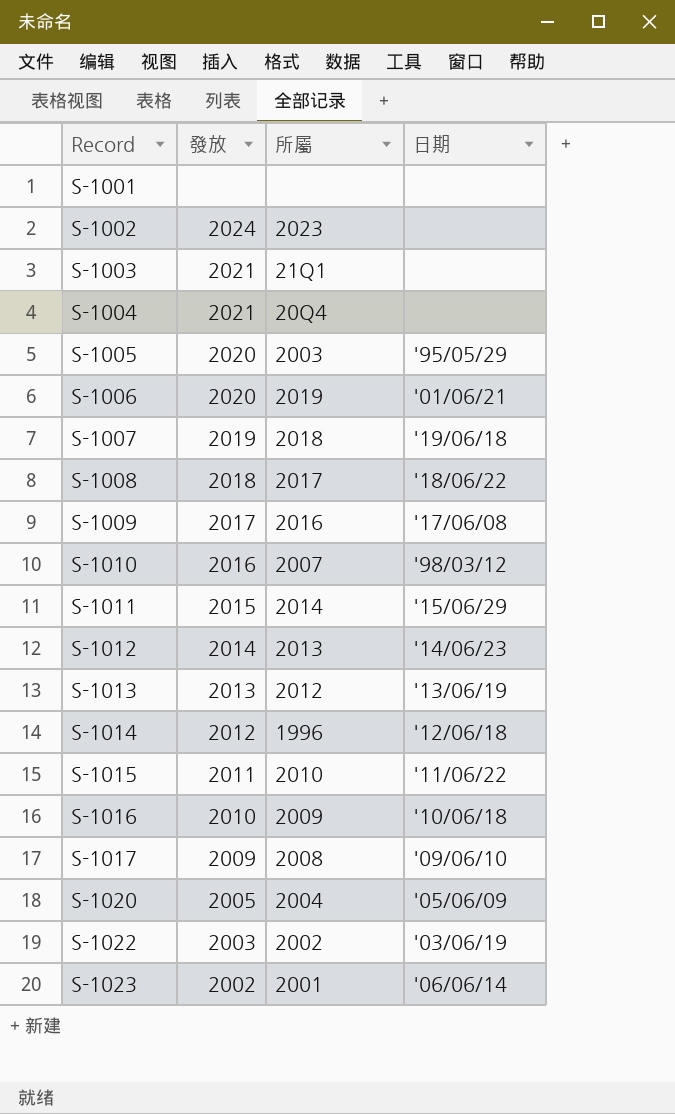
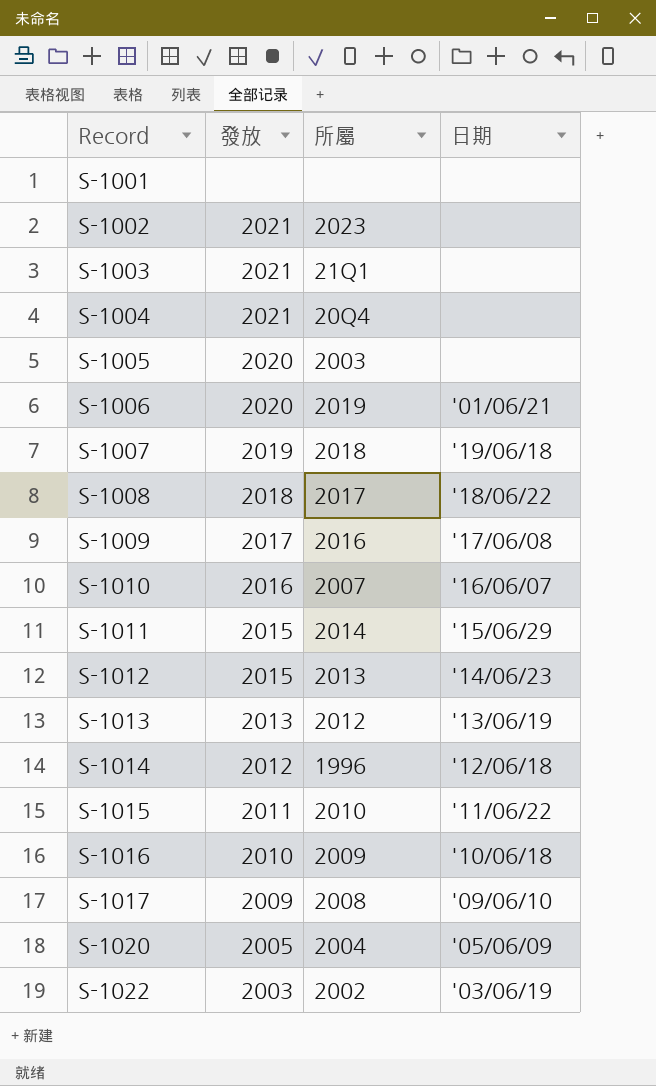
row S-1023: 2002 | 2001 | '06/06/14 -> none
S-1002 | 發放: 2024 -> 2021
S-1005 | 日期: '95/05/29 -> none
S-1010 | 日期: '98/03/12 -> '16/06/07
S-1012 | 發放: 2014 -> 2015

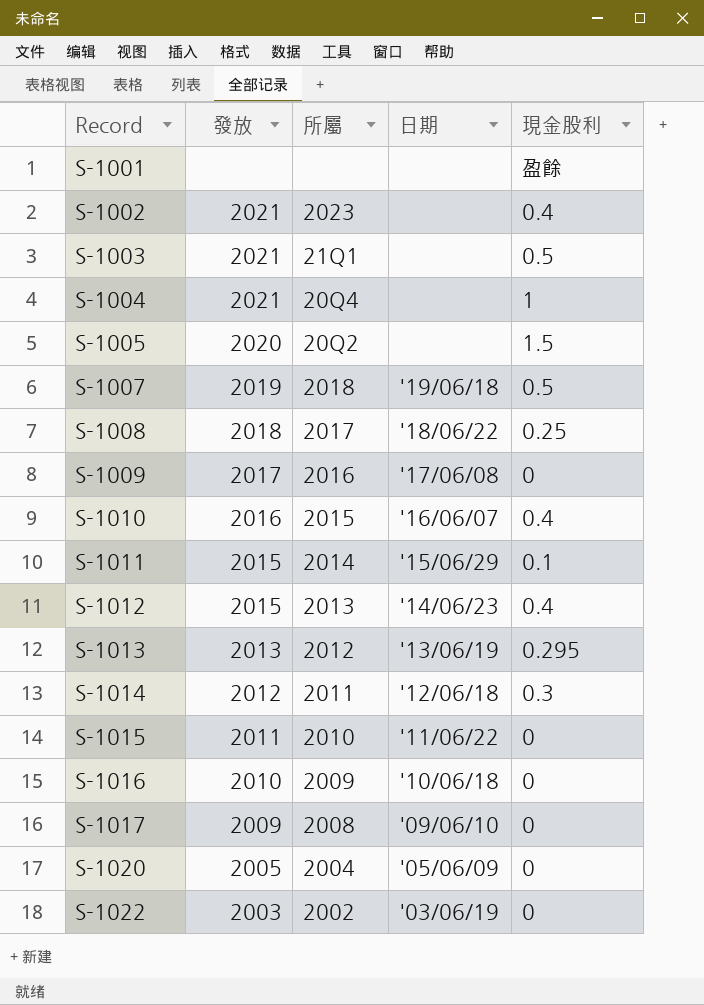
column 現金股利 | position: none -> 5
row S-1006: 2020 | 2019 | '01/06/21 -> none
S-1005 | 所屬: 2003 -> 20Q2
S-1010 | 所屬: 2007 -> 2015
S-1014 | 所屬: 1996 -> 2011

